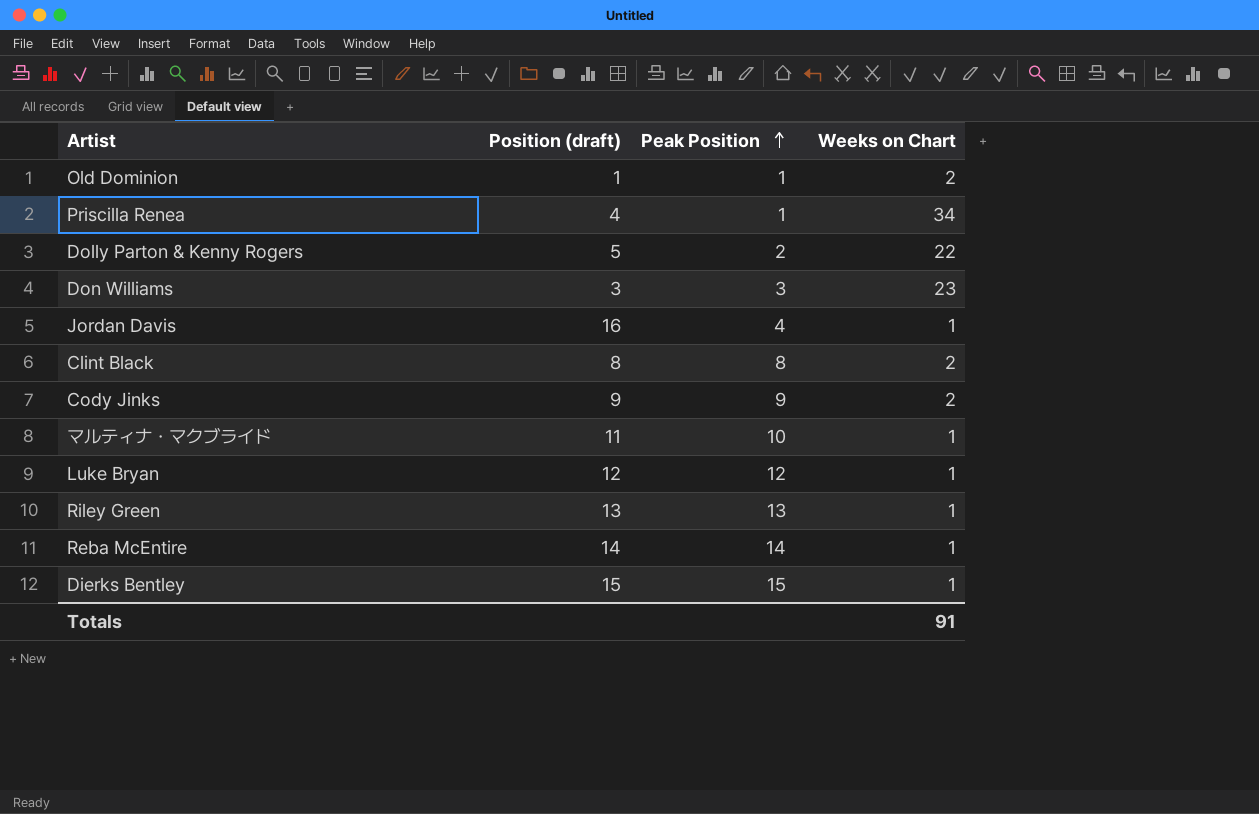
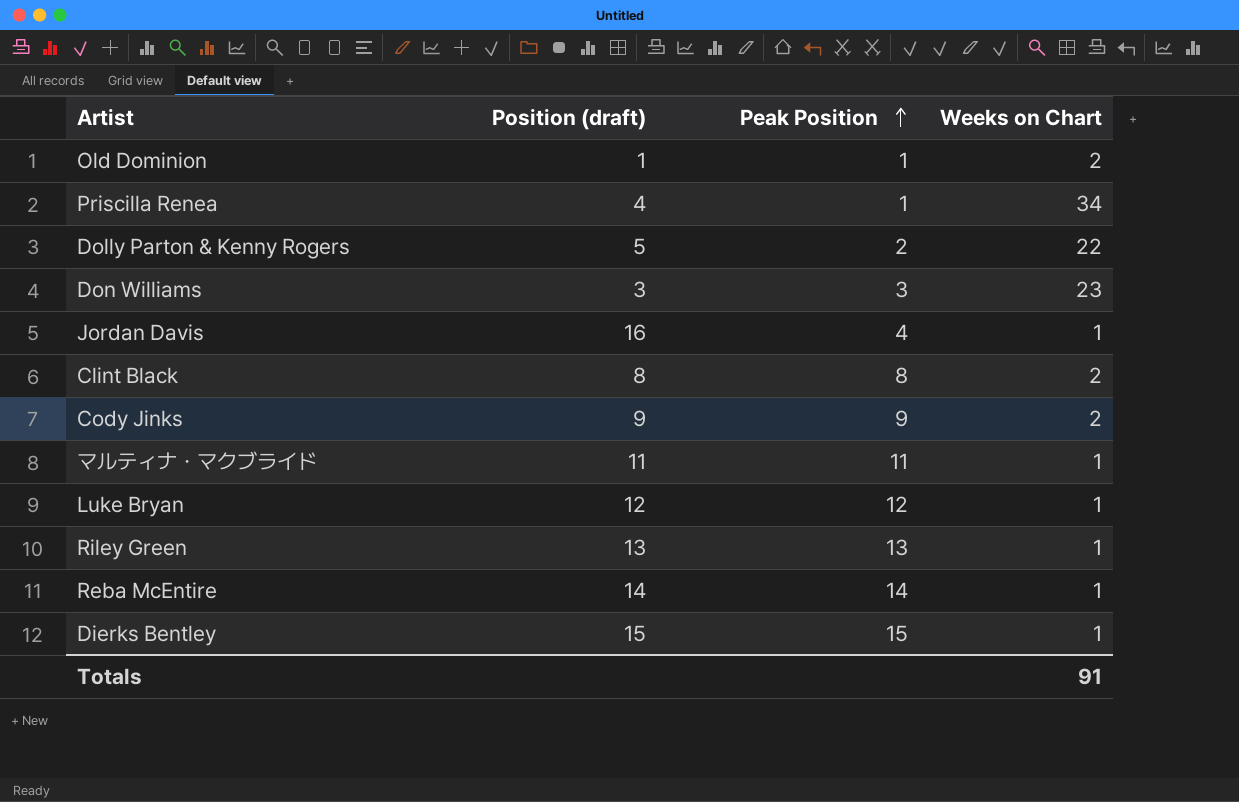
マルティナ・マクブライド | Peak Position: 10 -> 11

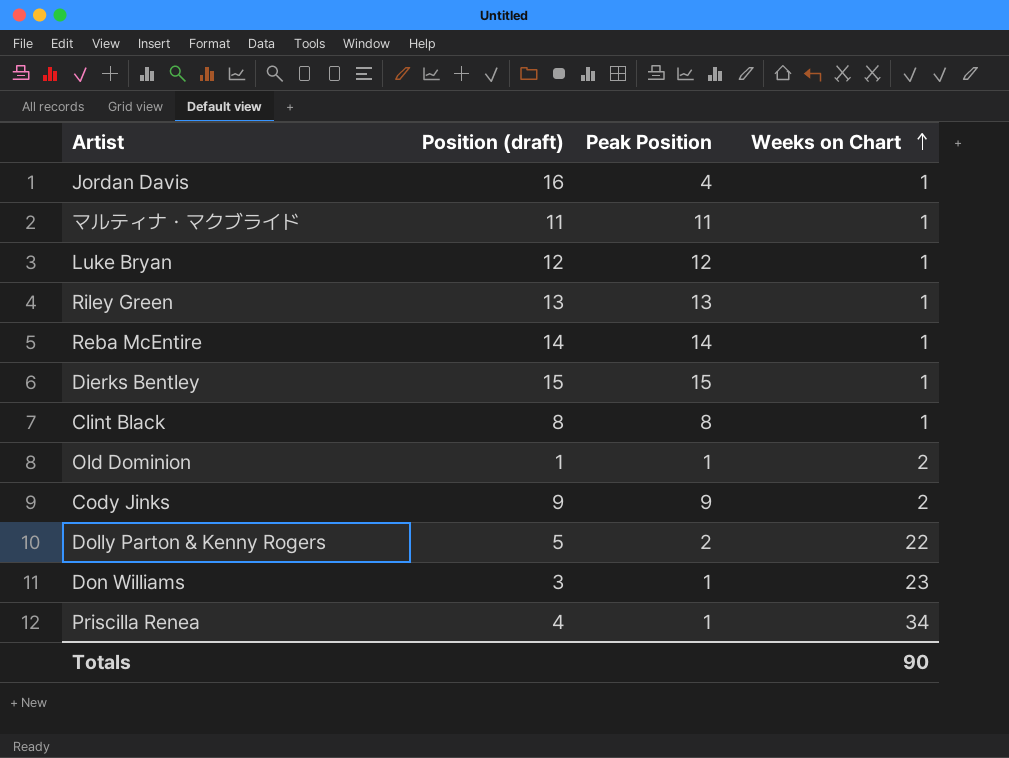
row order: Peak Position ascending -> Weeks on Chart ascending
Clint Black | Weeks on Chart: 2 -> 1
Don Williams | Peak Position: 3 -> 1
Totals | Weeks on Chart: 91 -> 90

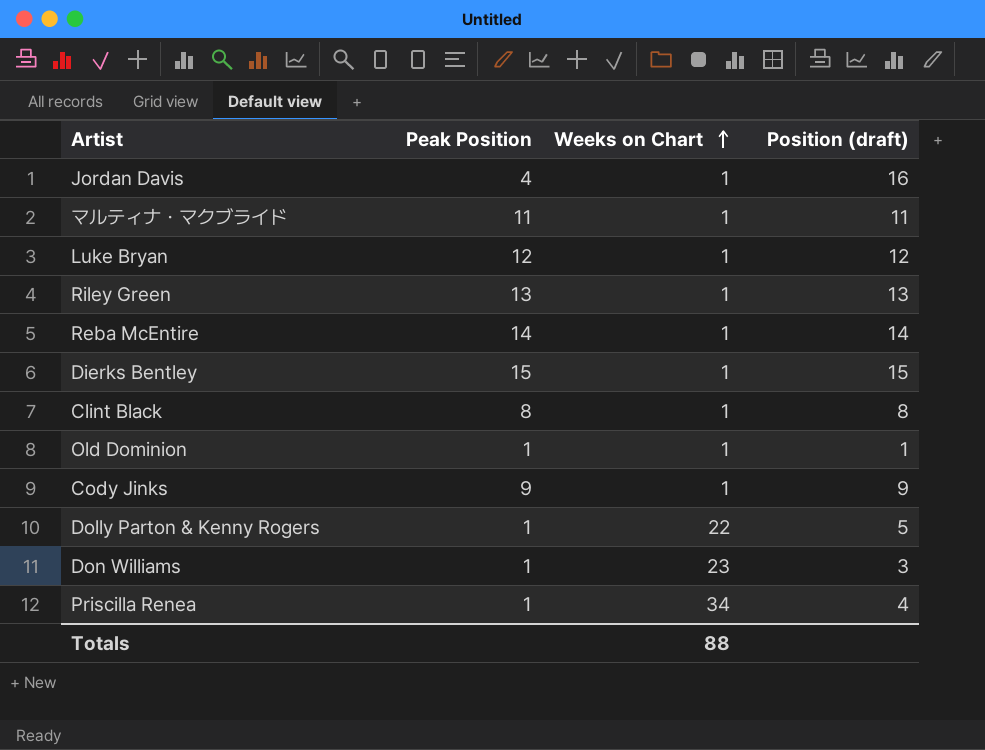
column Position (draft) | position: 2 -> 4
Old Dominion | Weeks on Chart: 2 -> 1
Cody Jinks | Weeks on Chart: 2 -> 1
Dolly Parton & Kenny Rogers | Peak Position: 2 -> 1
Totals | Weeks on Chart: 90 -> 88

